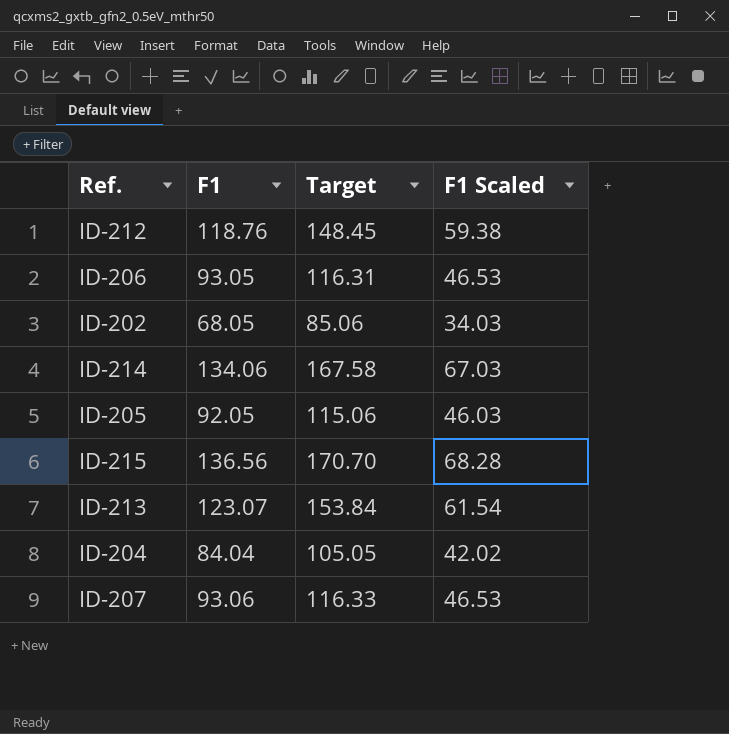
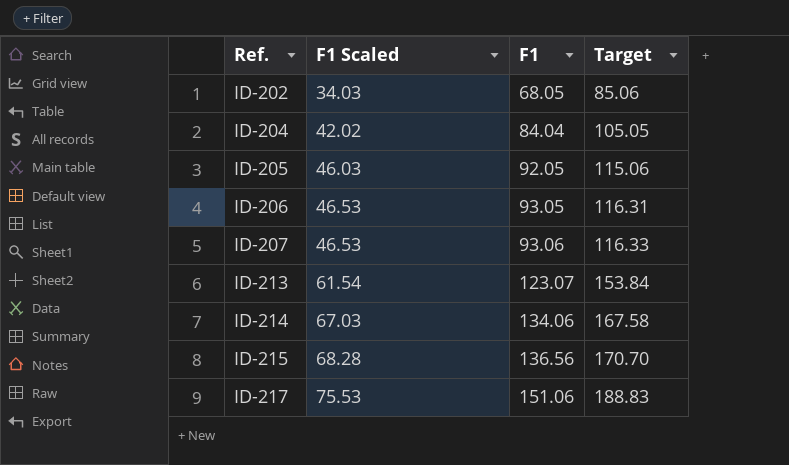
row order: none -> Ref. ascending
column F1 Scaled | position: 4 -> 2
row ID-212: 118.76 | 148.45 | 59.38 -> none
row ID-217: none -> 75.53 | 151.06 | 188.83

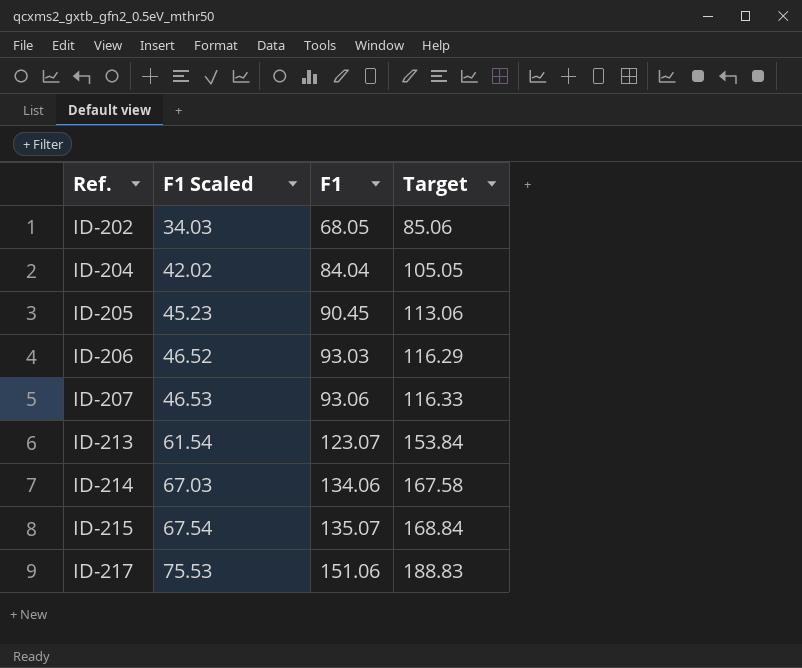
ID-205 | F1 Scaled: 46.03 -> 45.23
ID-205 | F1: 92.05 -> 90.45
ID-205 | Target: 115.06 -> 113.06
ID-206 | F1 Scaled: 46.53 -> 46.52
ID-206 | F1: 93.05 -> 93.03
ID-206 | Target: 116.31 -> 116.29
ID-215 | F1 Scaled: 68.28 -> 67.54
ID-215 | F1: 136.56 -> 135.07
ID-215 | Target: 170.70 -> 168.84

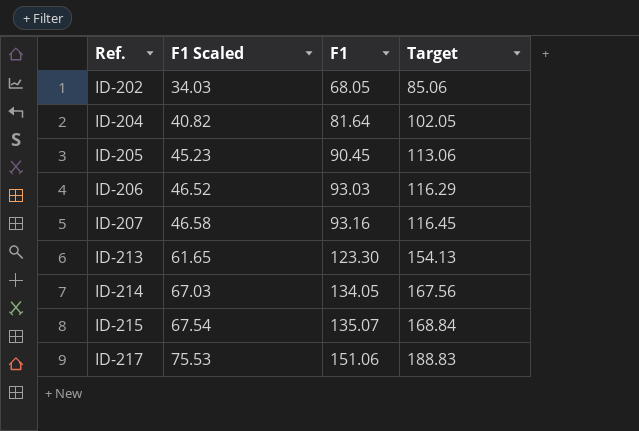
ID-204 | F1 Scaled: 42.02 -> 40.82
ID-204 | F1: 84.04 -> 81.64
ID-204 | Target: 105.05 -> 102.05
ID-207 | F1 Scaled: 46.53 -> 46.58
ID-207 | F1: 93.06 -> 93.16
ID-207 | Target: 116.33 -> 116.45
ID-213 | F1 Scaled: 61.54 -> 61.65
ID-213 | F1: 123.07 -> 123.30
ID-213 | Target: 153.84 -> 154.13
ID-214 | F1: 134.06 -> 134.05
ID-214 | Target: 167.58 -> 167.56

